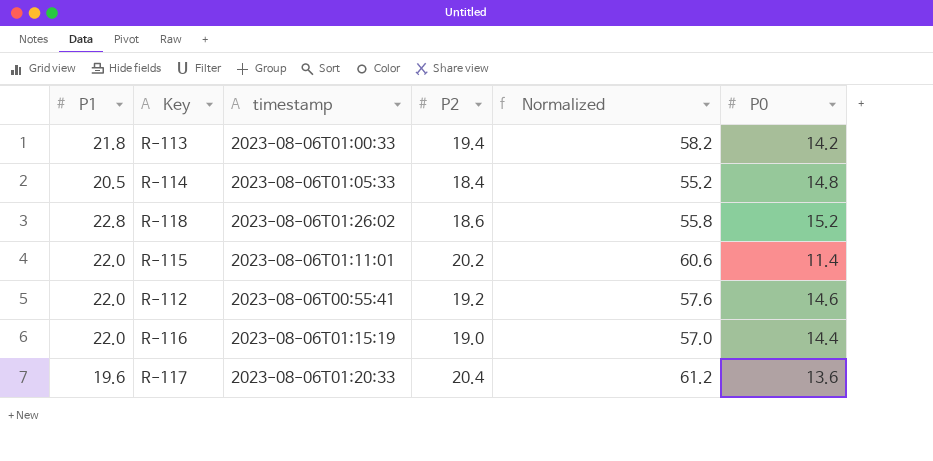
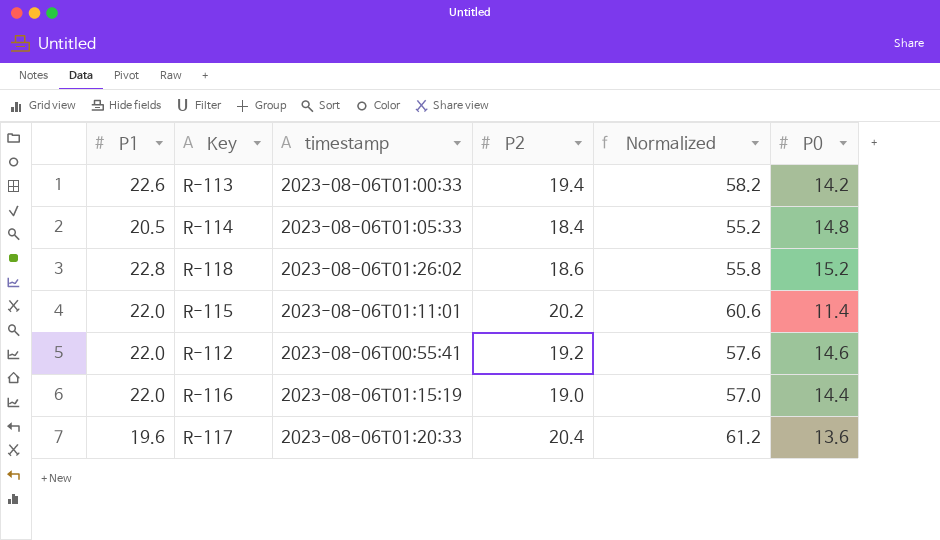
R-113 | P1: 21.8 -> 22.6

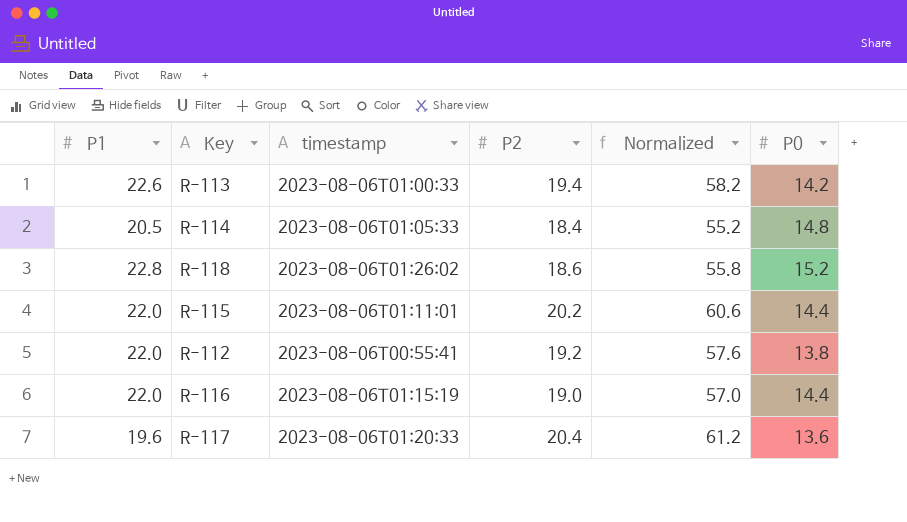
R-115 | P0: 11.4 -> 14.4
R-112 | P0: 14.6 -> 13.8

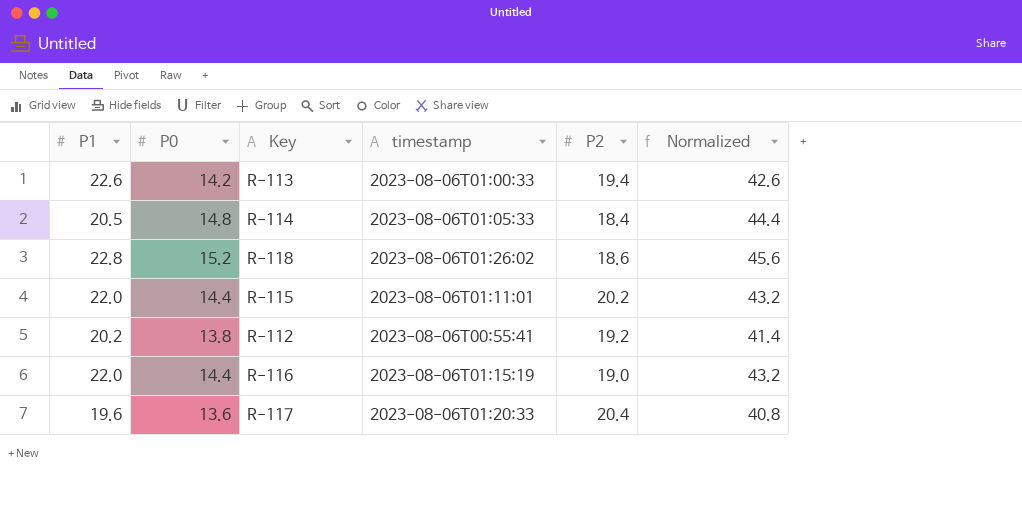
column P0 | position: 6 -> 2
column Normalized | formula: [P2] * 3 -> [P0] * 3
R-112 | P1: 22.0 -> 20.2

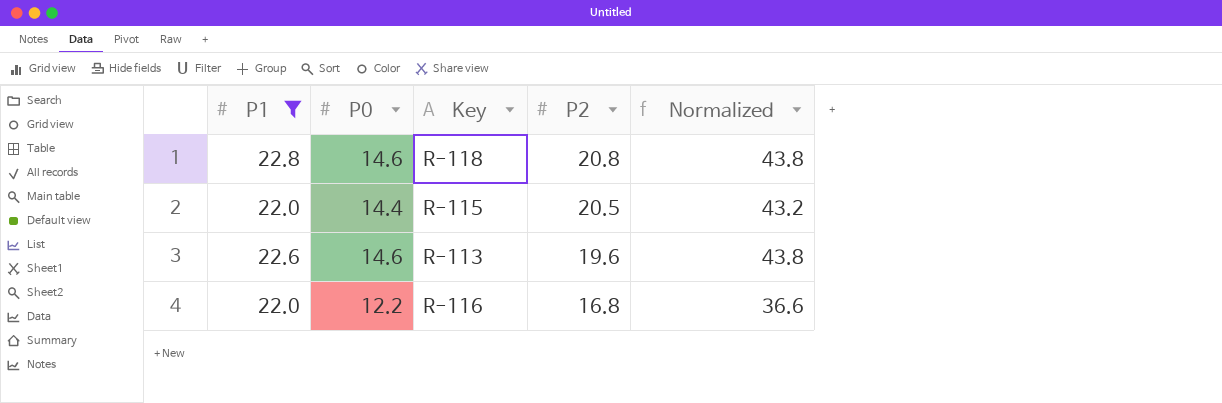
filter: none -> P1 >= 22.0
row order: none -> P2 descending
column timestamp | position: 4 -> none
R-118 | P0: 15.2 -> 14.6
R-118 | P2: 18.6 -> 20.8
R-118 | Normalized: 45.6 -> 43.8
R-115 | P2: 20.2 -> 20.5
R-113 | P0: 14.2 -> 14.6
R-113 | P2: 19.4 -> 19.6
R-113 | Normalized: 42.6 -> 43.8
R-116 | P0: 14.4 -> 12.2
R-116 | P2: 19.0 -> 16.8
R-116 | Normalized: 43.2 -> 36.6

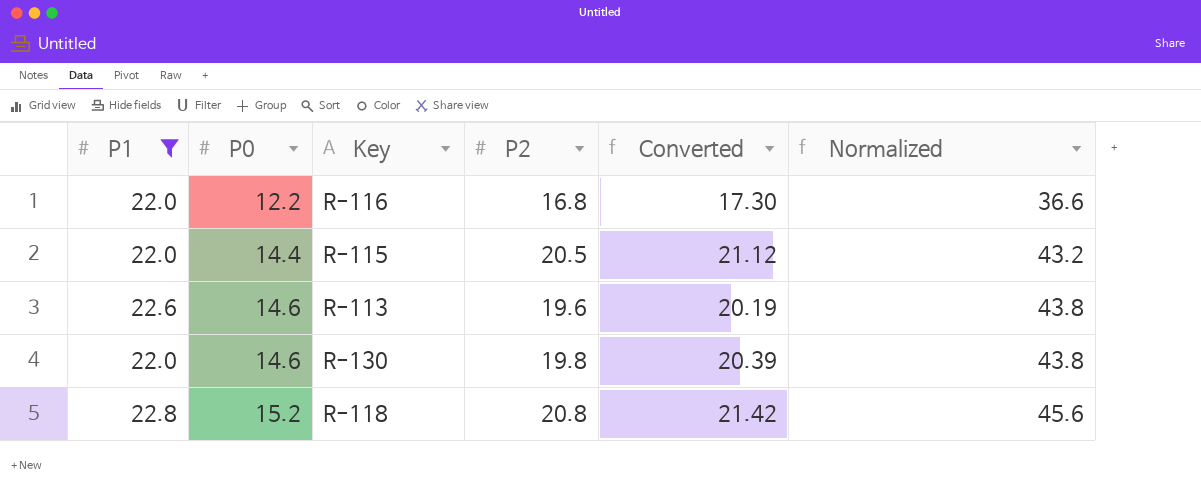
row order: P2 descending -> P0 ascending
column Converted | formula: none -> [P2] * 1.03
row R-130: none -> 22.0 | 14.6 | 19.8 | 20.39 | 43.8
R-118 | P0: 14.6 -> 15.2
R-118 | Normalized: 43.8 -> 45.6

